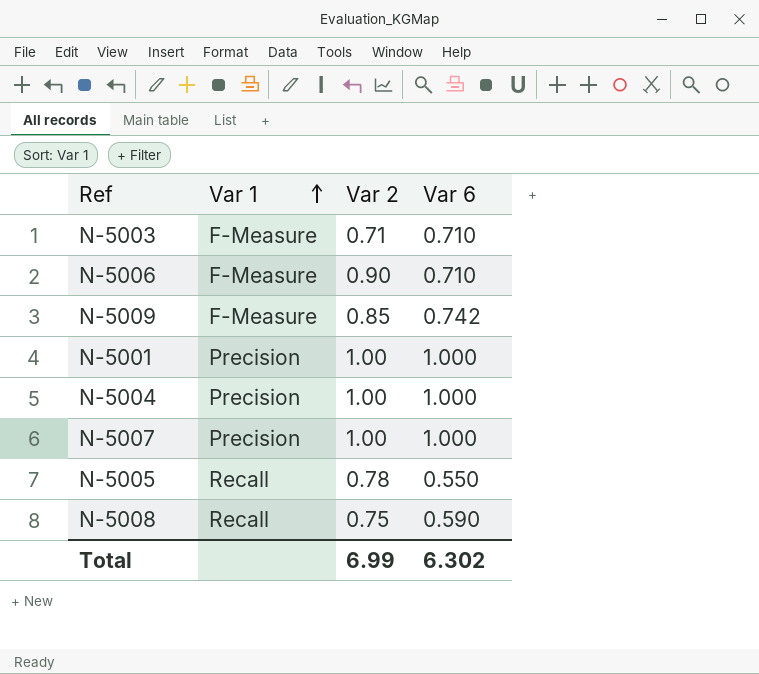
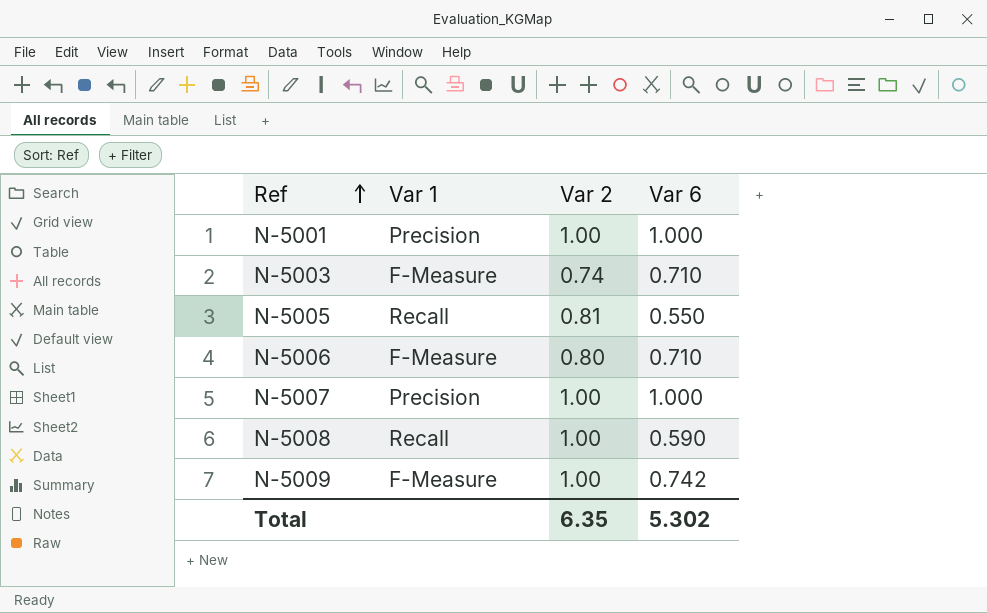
row order: Var 1 ascending -> Ref ascending
row N-5004: Precision | 1.00 | 1.000 -> none
N-5003 | Var 2: 0.71 -> 0.74
N-5005 | Var 2: 0.78 -> 0.81
N-5006 | Var 2: 0.90 -> 0.80
N-5008 | Var 2: 0.75 -> 1.00
N-5009 | Var 2: 0.85 -> 1.00
Total | Var 2: 6.99 -> 6.35
Total | Var 6: 6.302 -> 5.302

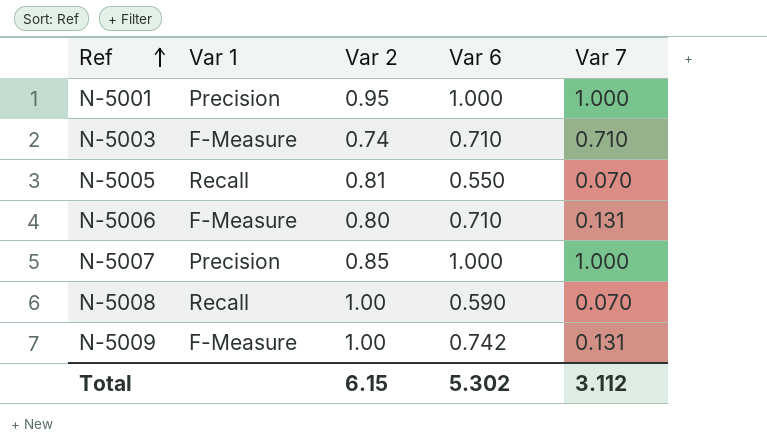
column Var 7 | position: none -> 5
N-5001 | Var 2: 1.00 -> 0.95
N-5007 | Var 2: 1.00 -> 0.85
Total | Var 2: 6.35 -> 6.15

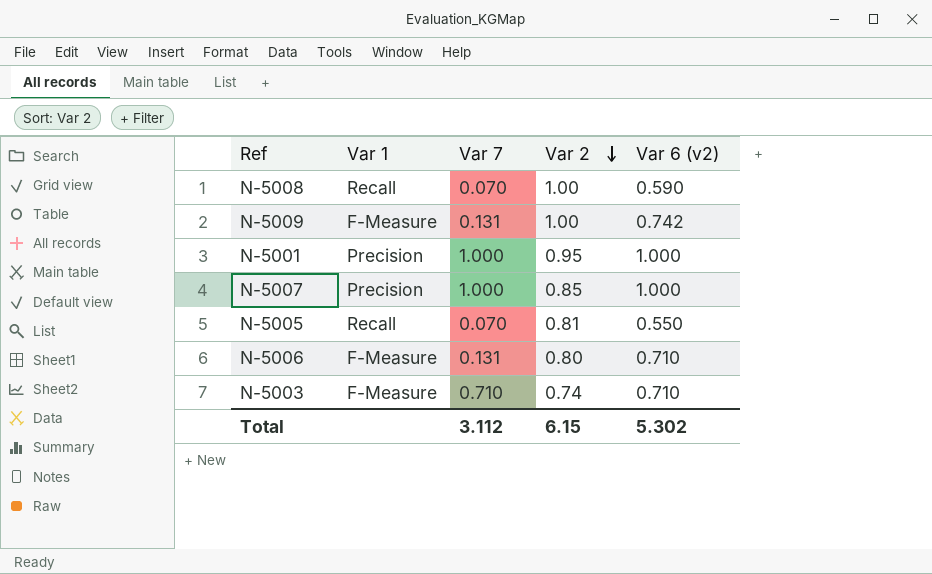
row order: Ref ascending -> Var 2 descending
column Var 7 | position: 5 -> 3
column name: Var 6 -> Var 6 (v2)

